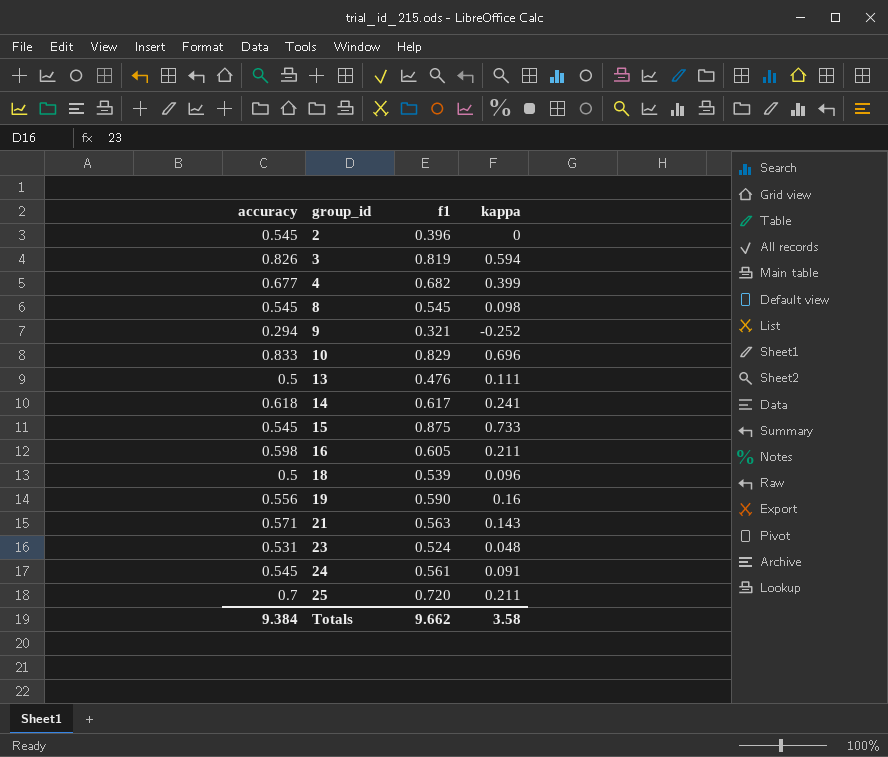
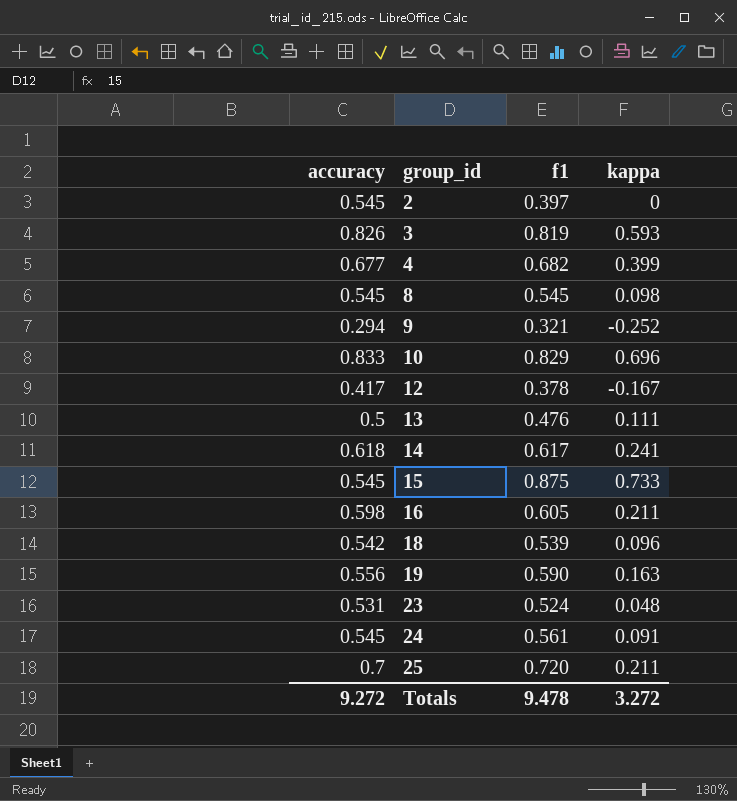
row 21: 0.571 | 0.563 | 0.143 -> none
2 | f1: 0.396 -> 0.397
3 | kappa: 0.594 -> 0.593
row 12: none -> 0.417 | 0.378 | -0.167
18 | accuracy: 0.5 -> 0.542
19 | kappa: 0.16 -> 0.163
Totals | accuracy: 9.384 -> 9.272
Totals | f1: 9.662 -> 9.478
Totals | kappa: 3.58 -> 3.272

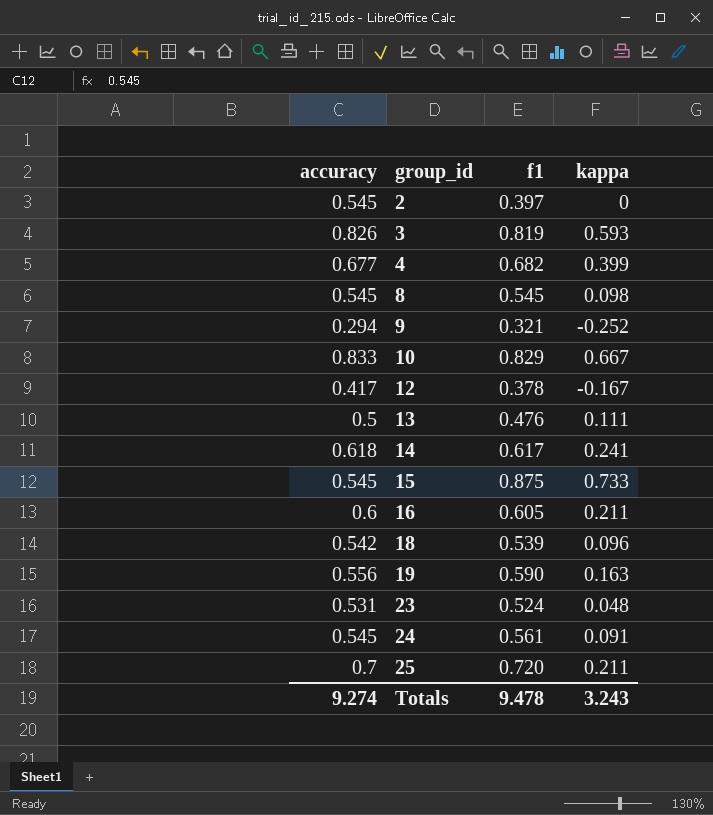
10 | kappa: 0.696 -> 0.667
16 | accuracy: 0.598 -> 0.6
Totals | accuracy: 9.272 -> 9.274
Totals | kappa: 3.272 -> 3.243

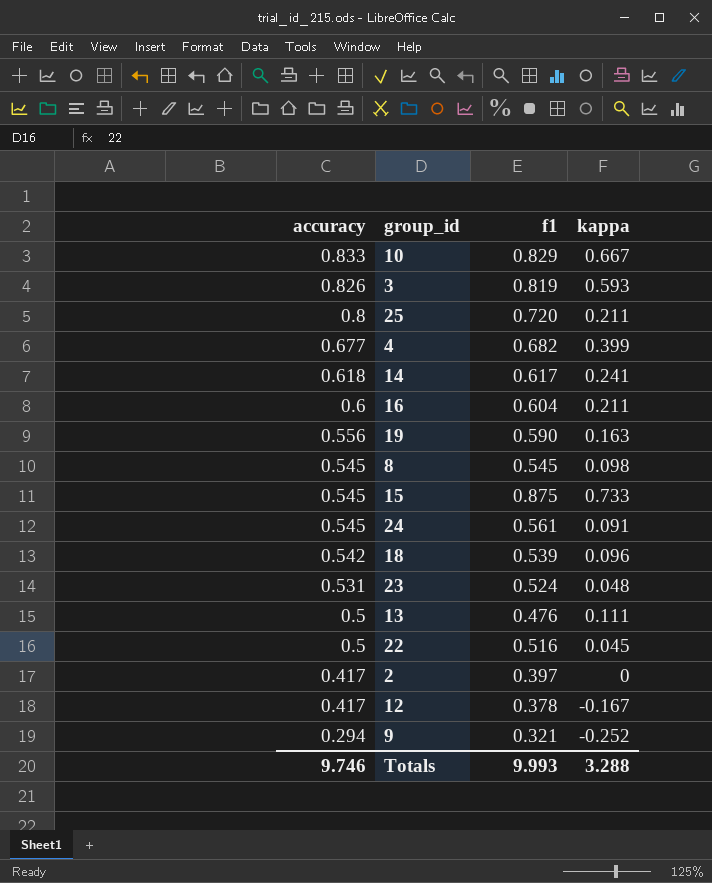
row order: group_id ascending -> accuracy descending
25 | accuracy: 0.7 -> 0.8
16 | f1: 0.605 -> 0.604
row 22: none -> 0.5 | 0.516 | 0.045
2 | accuracy: 0.545 -> 0.417
Totals | accuracy: 9.274 -> 9.746
Totals | f1: 9.478 -> 9.993
Totals | kappa: 3.243 -> 3.288

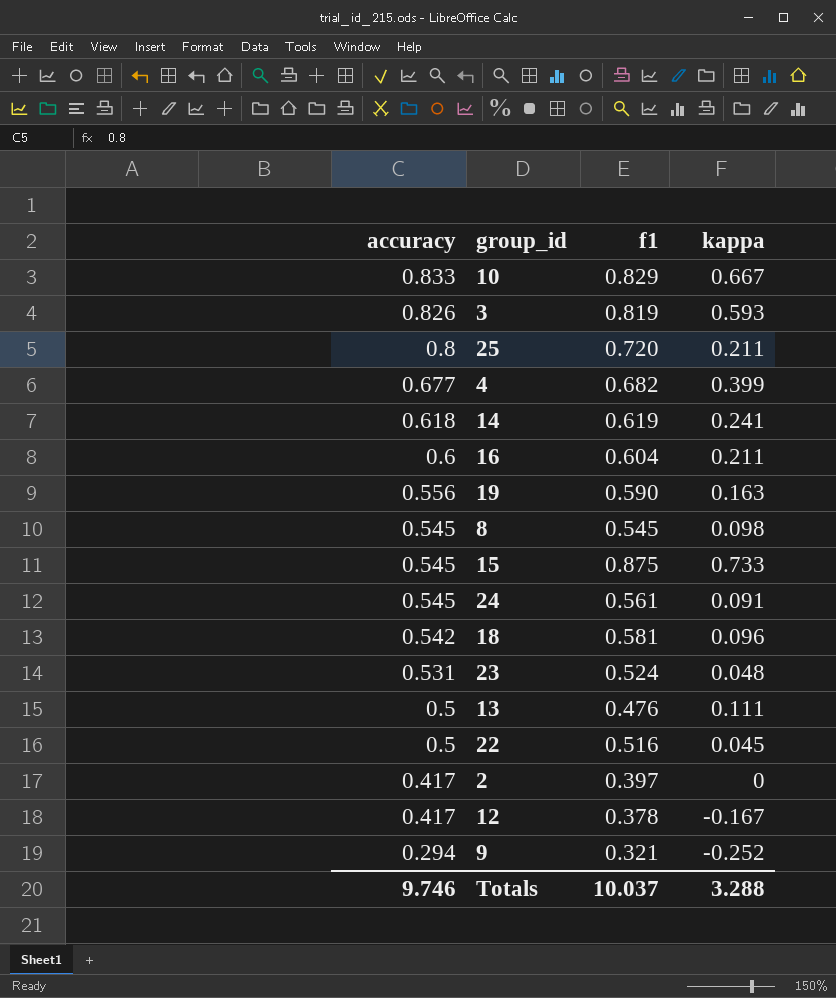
14 | f1: 0.617 -> 0.619
18 | f1: 0.539 -> 0.581
Totals | f1: 9.993 -> 10.037

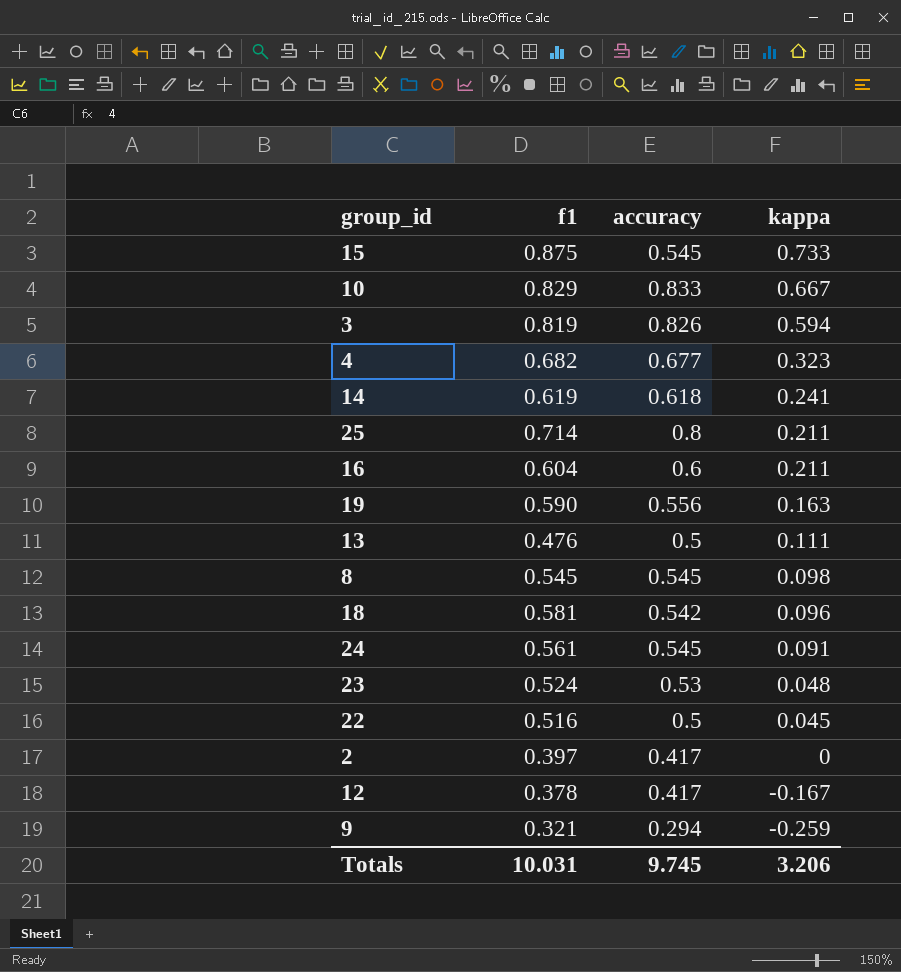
row order: accuracy descending -> kappa descending
column accuracy | position: 1 -> 3
3 | kappa: 0.593 -> 0.594
4 | kappa: 0.399 -> 0.323
25 | f1: 0.720 -> 0.714
23 | accuracy: 0.531 -> 0.53
9 | kappa: -0.252 -> -0.259
Totals | f1: 10.037 -> 10.031
Totals | accuracy: 9.746 -> 9.745
Totals | kappa: 3.288 -> 3.206

